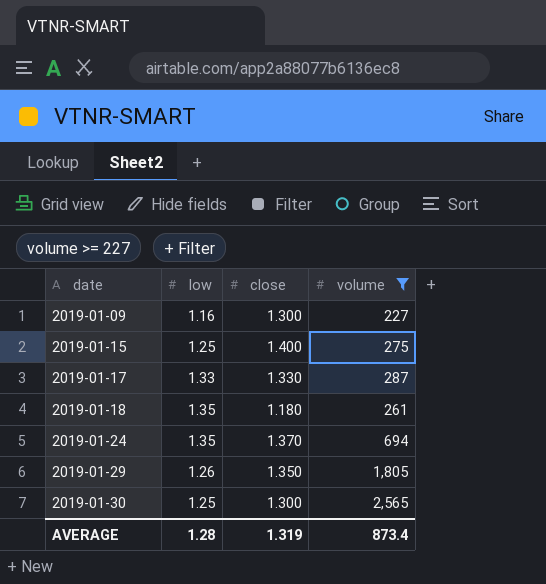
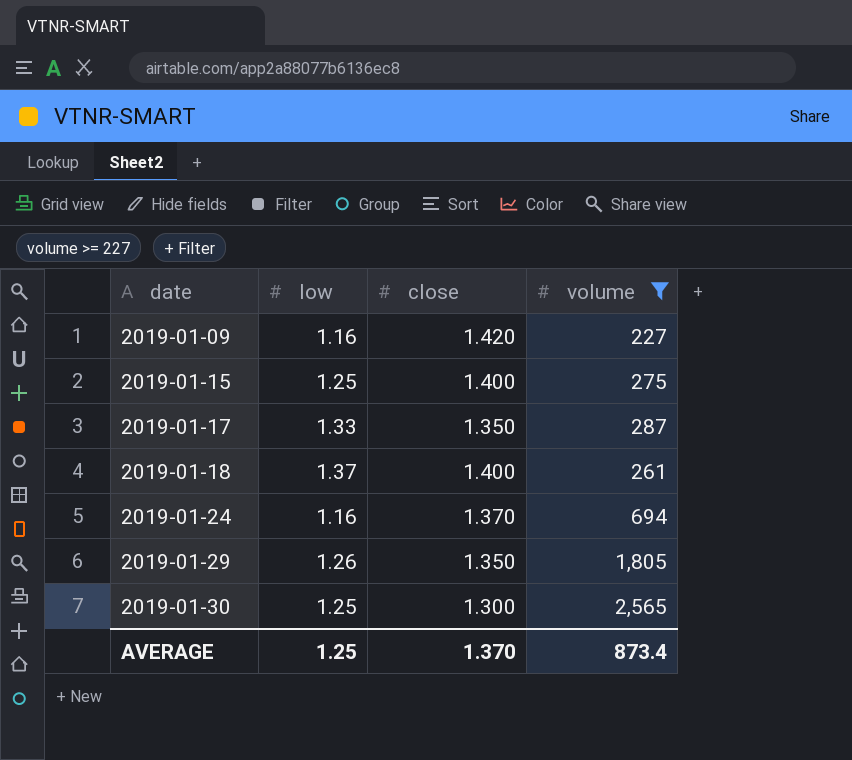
2019-01-09 | close: 1.300 -> 1.420
2019-01-17 | close: 1.330 -> 1.350
2019-01-18 | low: 1.35 -> 1.37
2019-01-18 | close: 1.180 -> 1.400
2019-01-24 | low: 1.35 -> 1.16
AVERAGE | low: 1.28 -> 1.25
AVERAGE | close: 1.319 -> 1.370

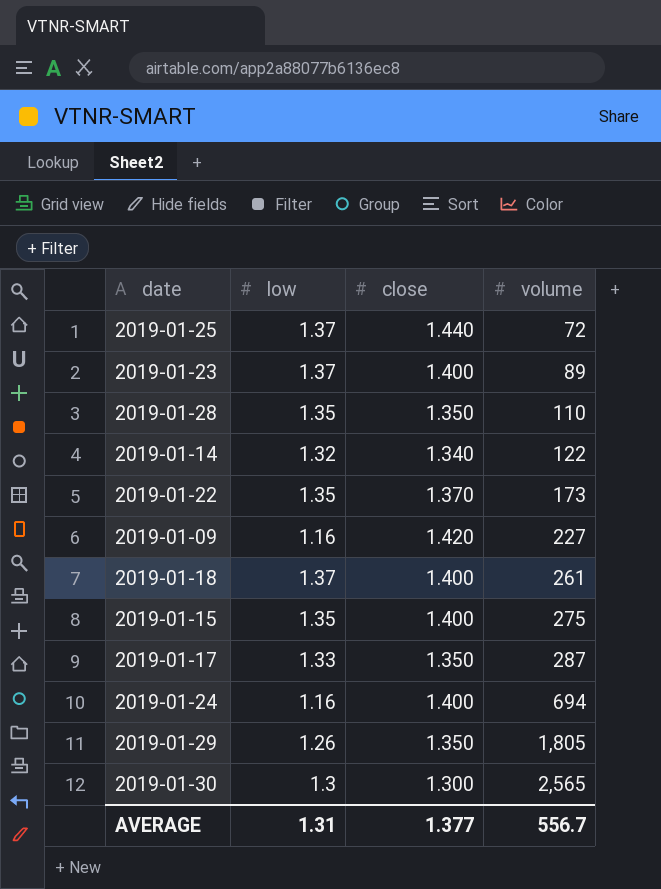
filter: volume >= 227 -> none
row order: date ascending -> volume ascending
2019-01-15 | low: 1.25 -> 1.35
2019-01-24 | close: 1.370 -> 1.400
2019-01-30 | low: 1.25 -> 1.3
AVERAGE | low: 1.25 -> 1.31
AVERAGE | close: 1.370 -> 1.377
AVERAGE | volume: 873.4 -> 556.7

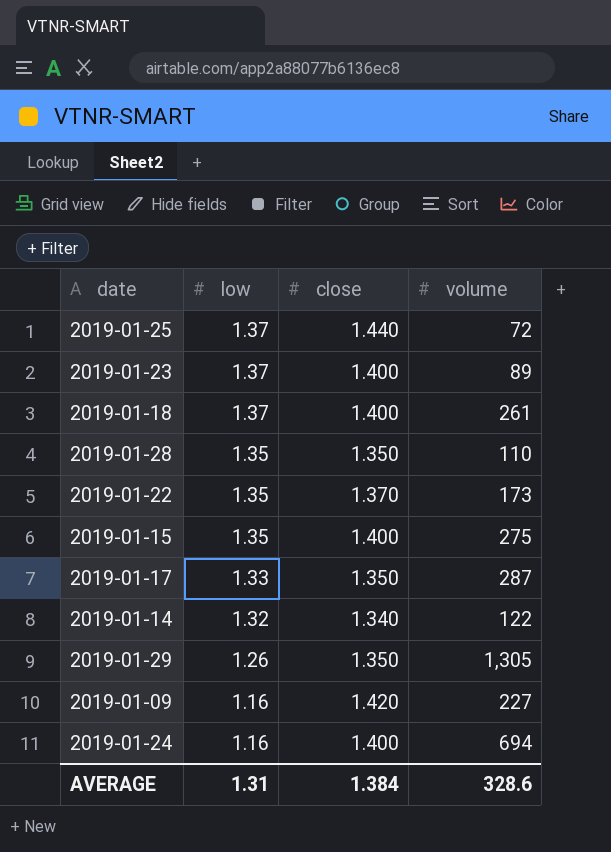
row order: volume ascending -> low descending
row 2019-01-30: 1.3 | 1.300 | 2,565 -> none
2019-01-29 | volume: 1,805 -> 1,305
AVERAGE | close: 1.377 -> 1.384
AVERAGE | volume: 556.7 -> 328.6

